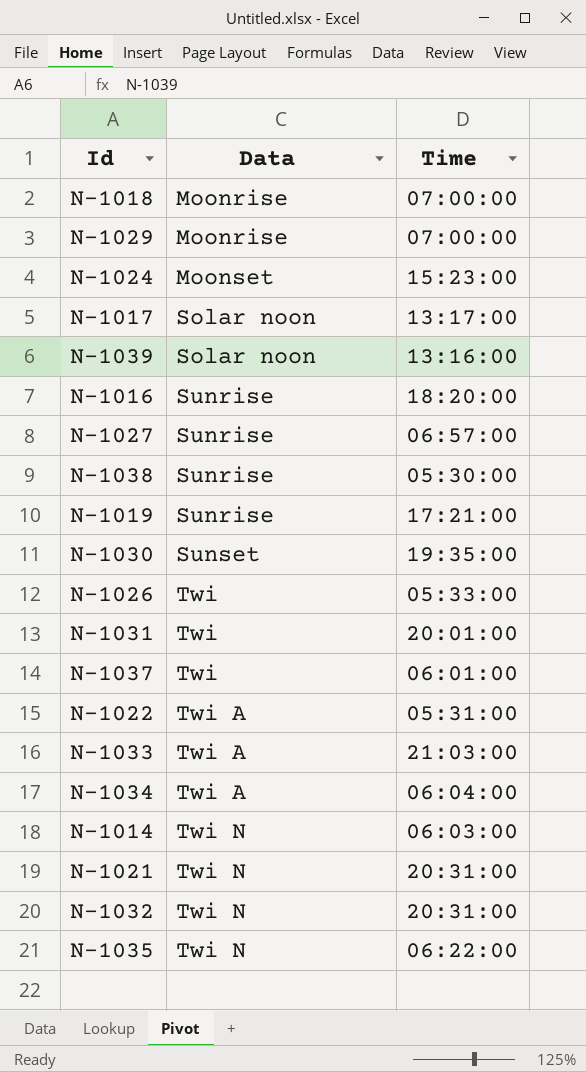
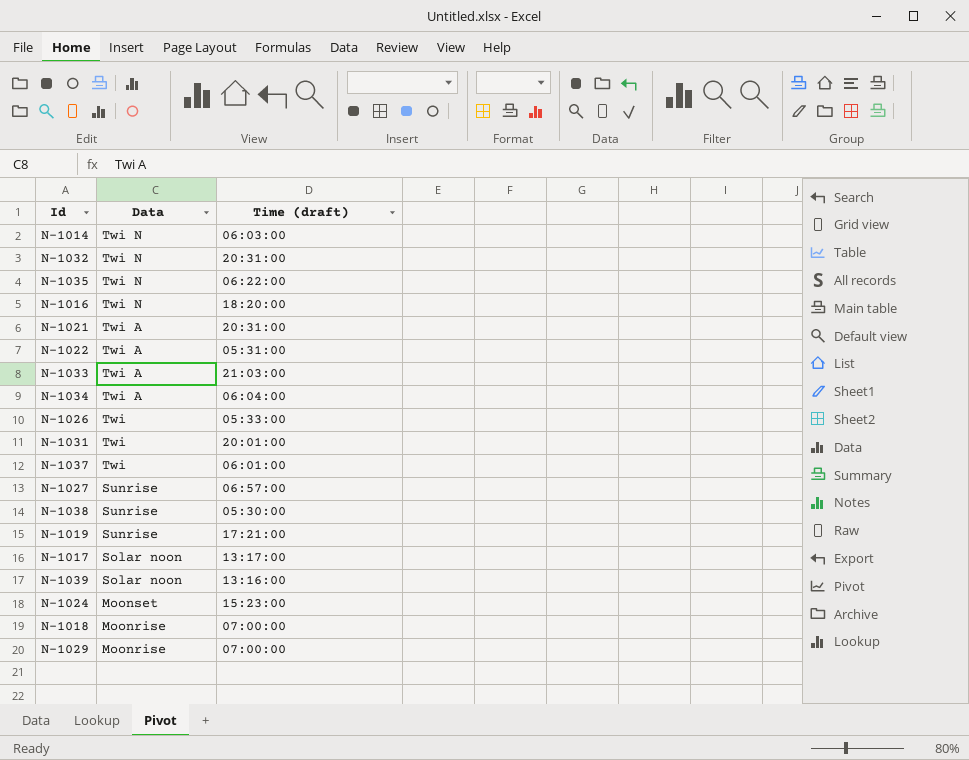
row order: Data ascending -> Data descending
column name: Time -> Time (draft)
row N-1030: Sunset | 19:35:00 -> none
N-1016 | Data: Sunrise -> Twi N
N-1021 | Data: Twi N -> Twi A

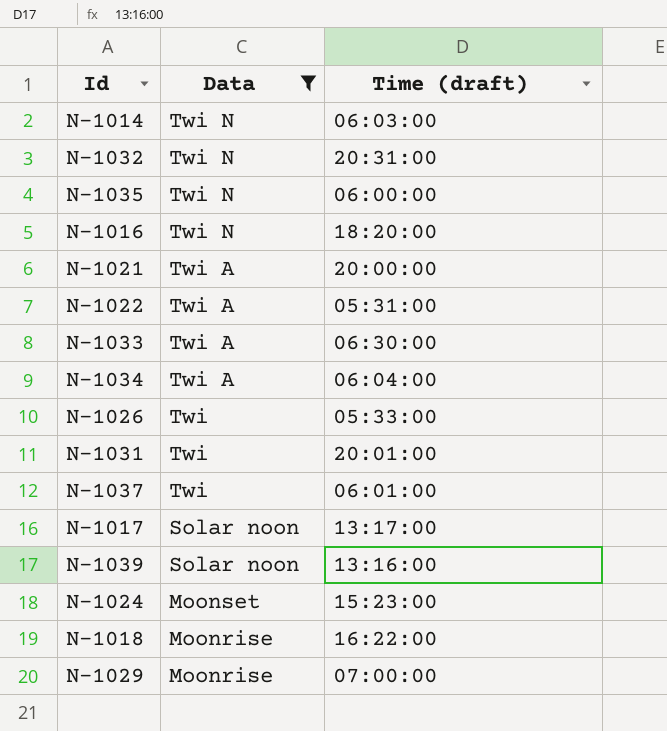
filter: none -> Data != Sunrise
N-1035 | Time (draft): 06:22:00 -> 06:00:00
N-1021 | Time (draft): 20:31:00 -> 20:00:00
N-1033 | Time (draft): 21:03:00 -> 06:30:00
N-1018 | Time (draft): 07:00:00 -> 16:22:00

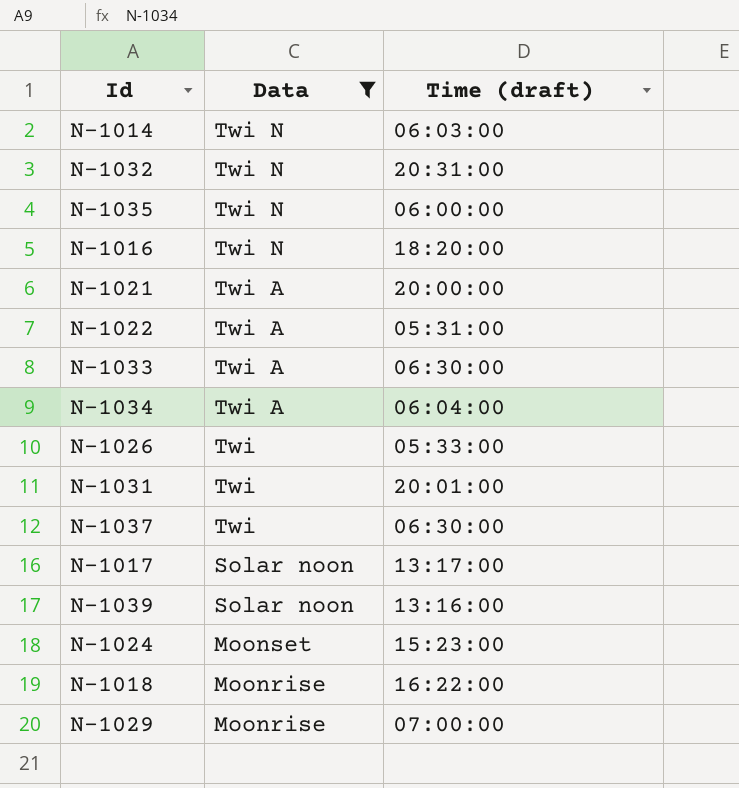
N-1037 | Time (draft): 06:01:00 -> 06:30:00

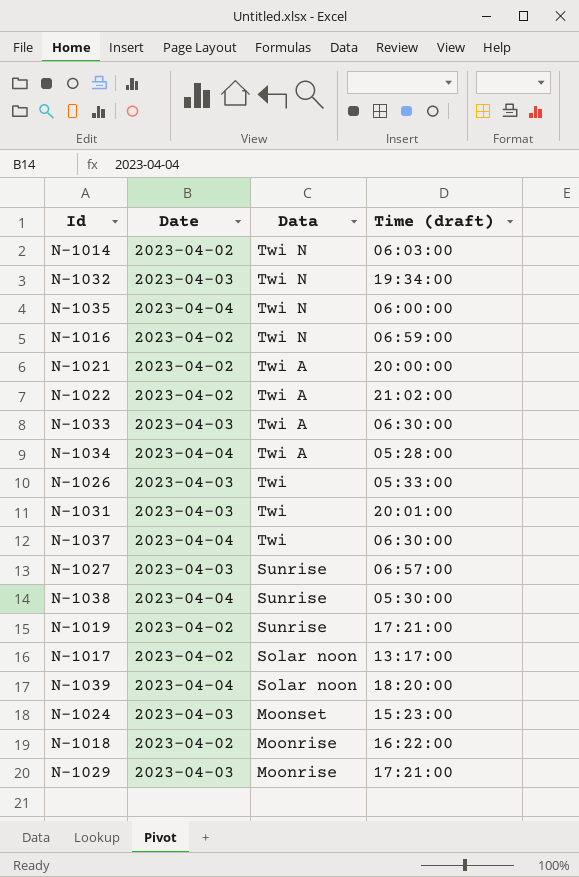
filter: Data != Sunrise -> none
column Date | position: none -> 2
N-1032 | Time (draft): 20:31:00 -> 19:34:00
N-1016 | Time (draft): 18:20:00 -> 06:59:00
N-1022 | Time (draft): 05:31:00 -> 21:02:00
N-1034 | Time (draft): 06:04:00 -> 05:28:00
N-1039 | Time (draft): 13:16:00 -> 18:20:00
N-1029 | Time (draft): 07:00:00 -> 17:21:00

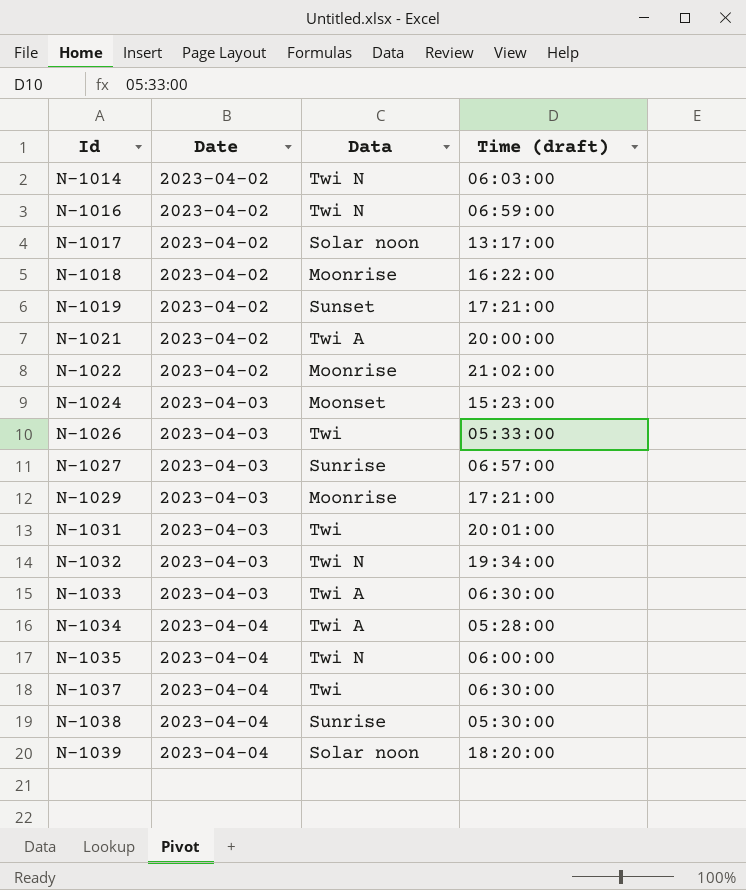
row order: Data descending -> Id ascending
N-1019 | Data: Sunrise -> Sunset
N-1022 | Data: Twi A -> Moonrise

